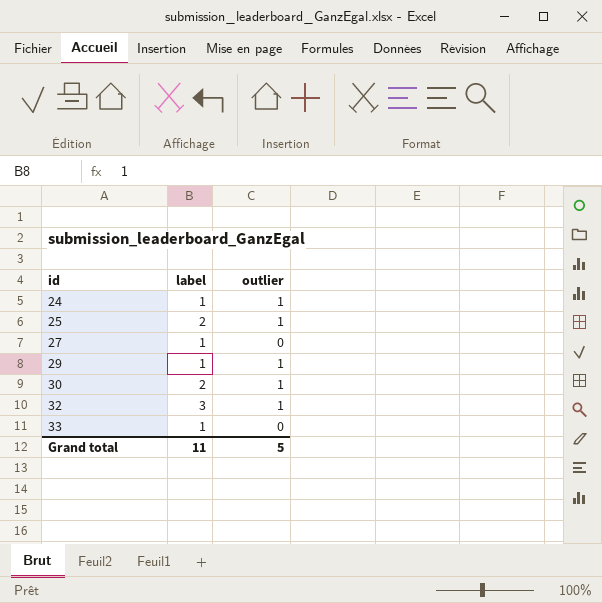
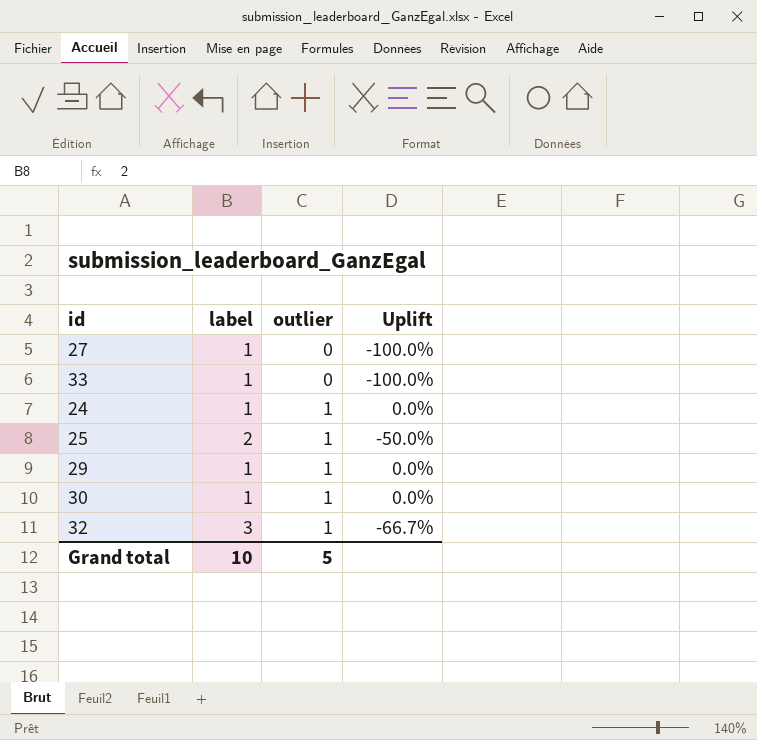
row order: id ascending -> outlier ascending
column Uplift | formula: none -> ([outlier] - [label]) / [label]
30 | label: 2 -> 1
Grand total | label: 11 -> 10

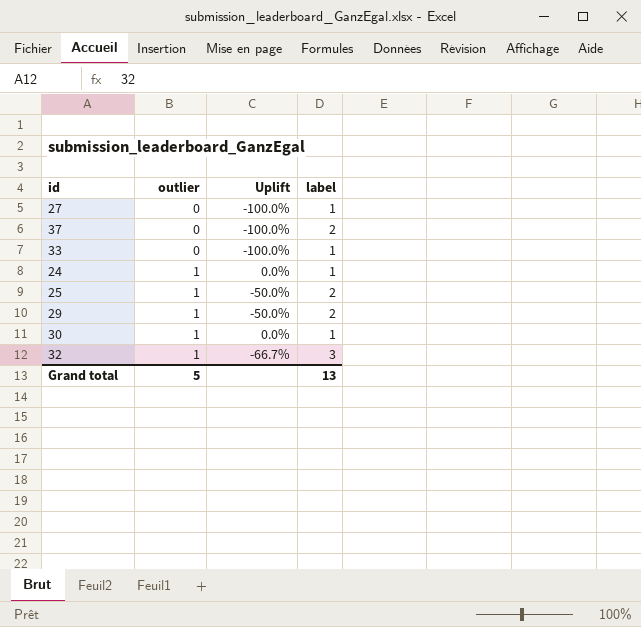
column label | position: 2 -> 4
row 37: none -> 0 | -100.0% | 2
29 | Uplift: 0.0% -> -50.0%
29 | label: 1 -> 2
Grand total | label: 10 -> 13

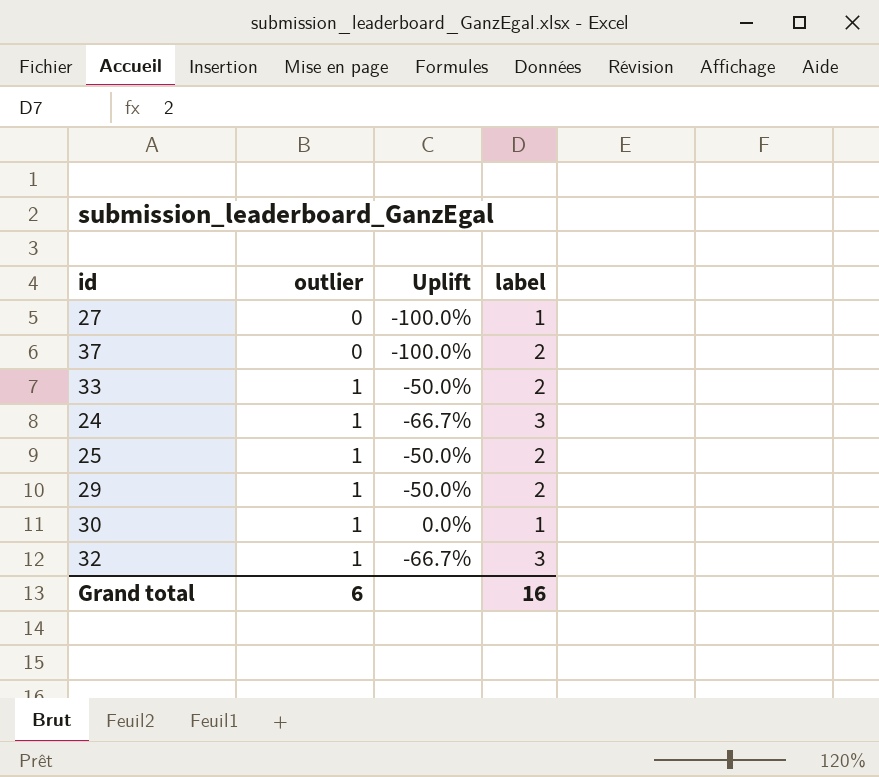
33 | outlier: 0 -> 1
33 | Uplift: -100.0% -> -50.0%
33 | label: 1 -> 2
24 | Uplift: 0.0% -> -66.7%
24 | label: 1 -> 3
Grand total | outlier: 5 -> 6
Grand total | label: 13 -> 16

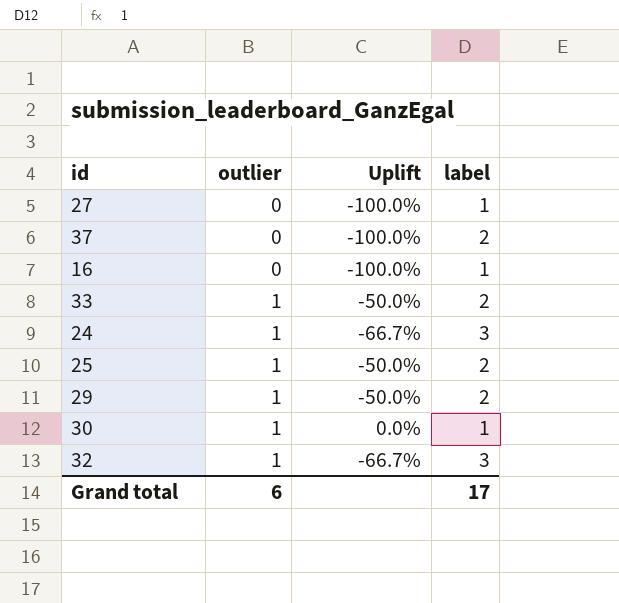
row 16: none -> 0 | -100.0% | 1
Grand total | label: 16 -> 17

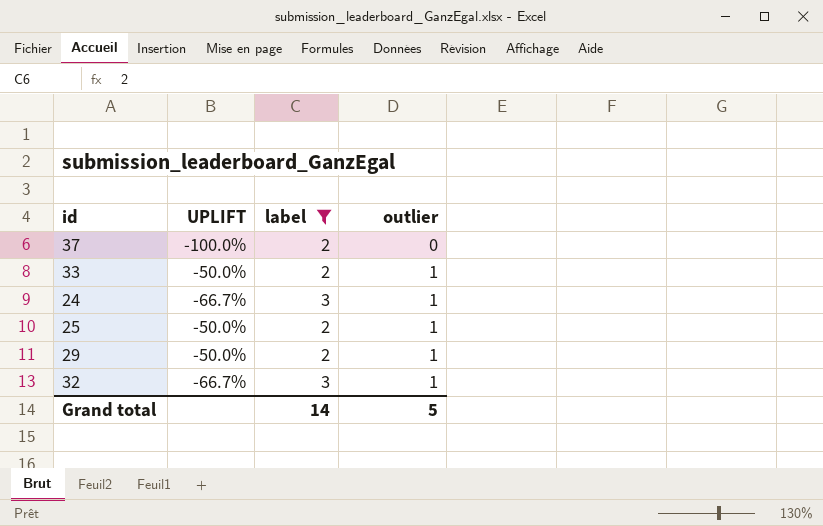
filter: none -> label != 1
column name: Uplift -> UPLIFT
column outlier | position: 2 -> 4
Grand total | label: 17 -> 14
Grand total | outlier: 6 -> 5

